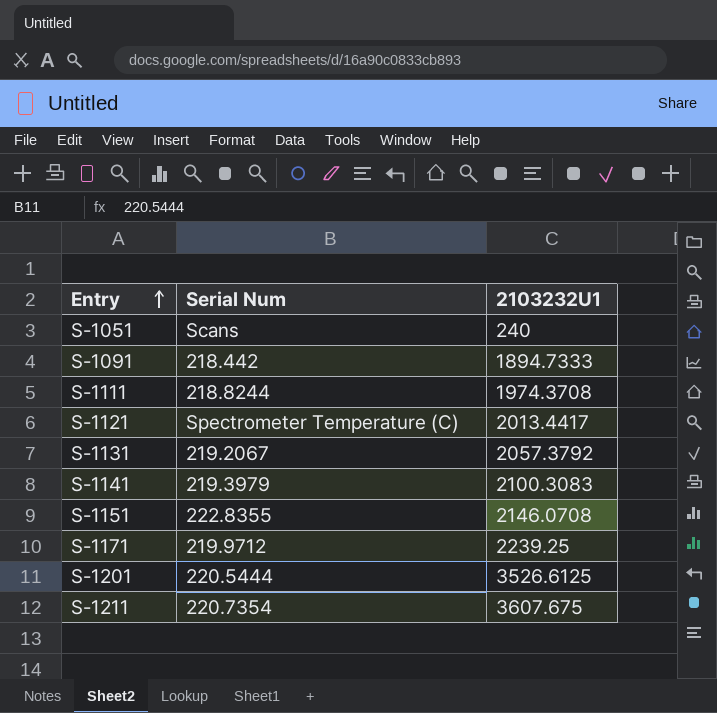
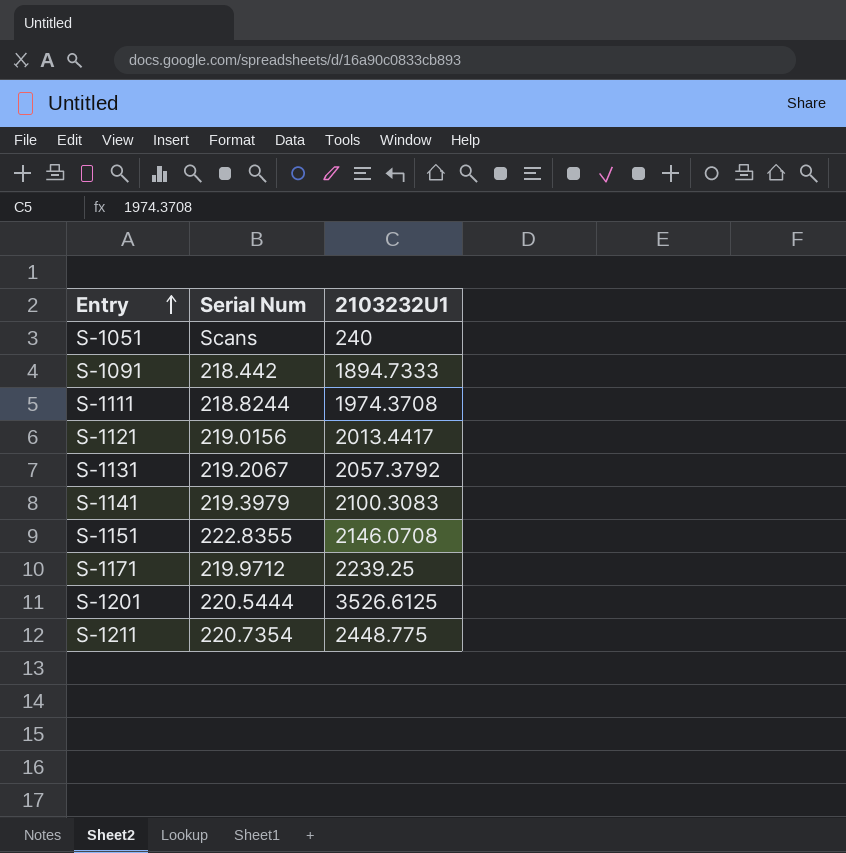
S-1121 | Serial Num: Spectrometer Temperature (C) -> 219.0156
S-1211 | 2103232U1: 3607.675 -> 2448.775

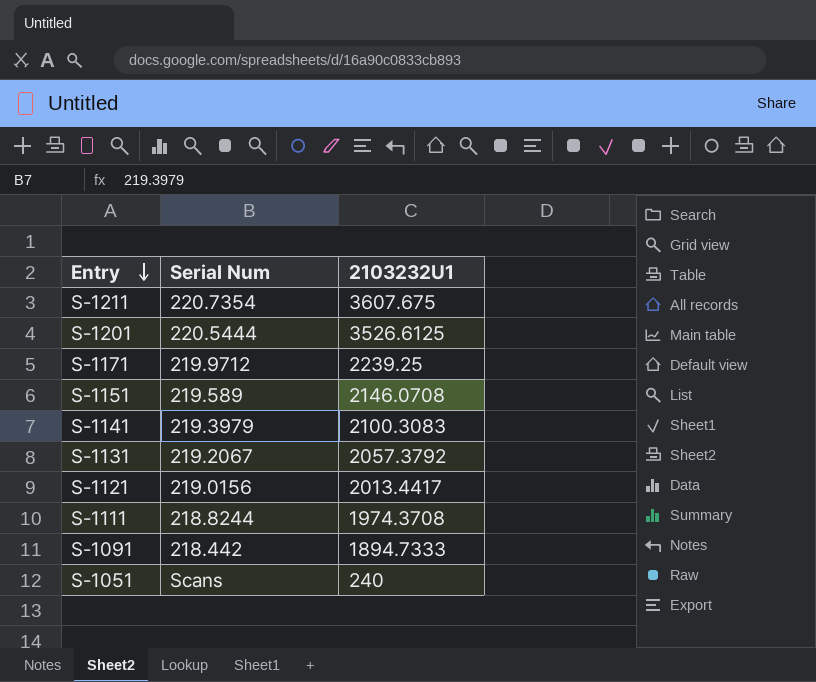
row order: Entry ascending -> Entry descending
S-1211 | 2103232U1: 2448.775 -> 3607.675
S-1151 | Serial Num: 222.8355 -> 219.589

